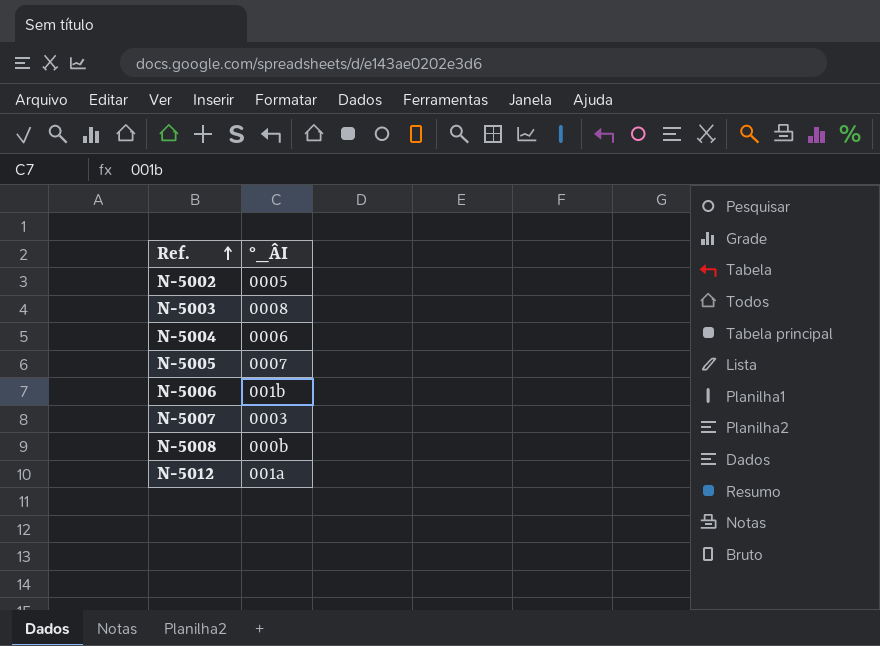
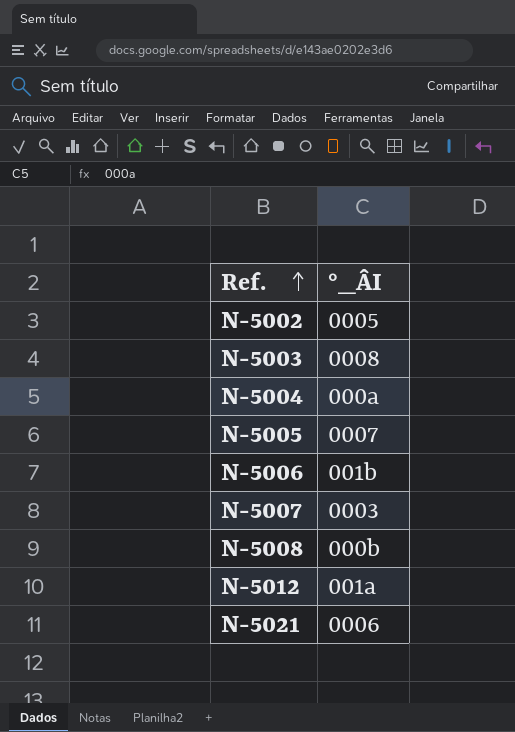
N-5004 | °_ÂI: 0006 -> 000a
row N-5021: none -> 0006

